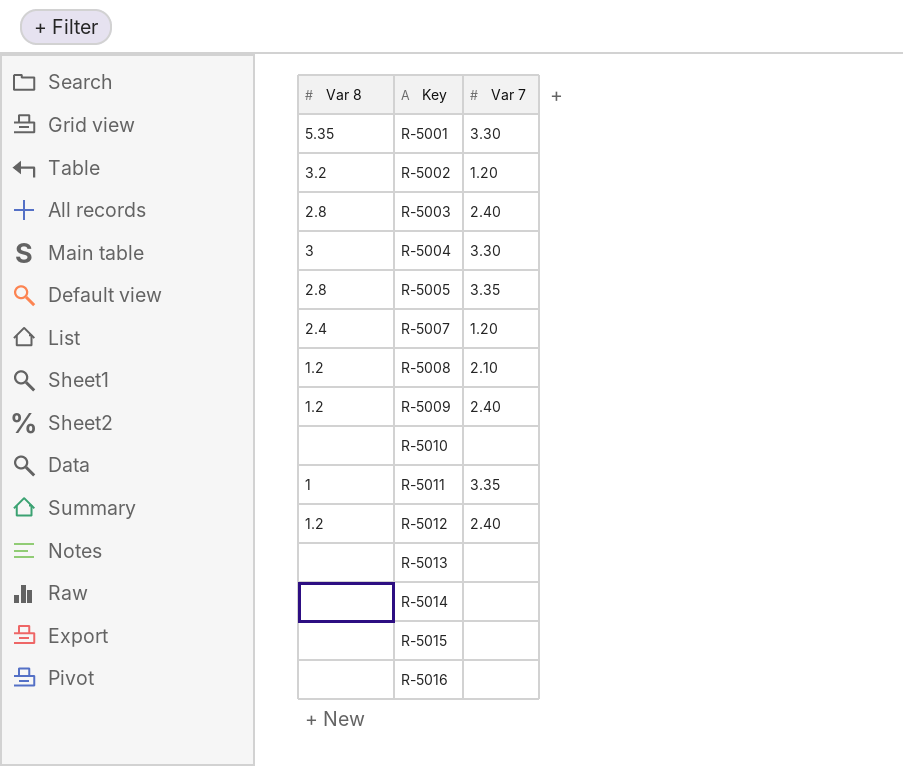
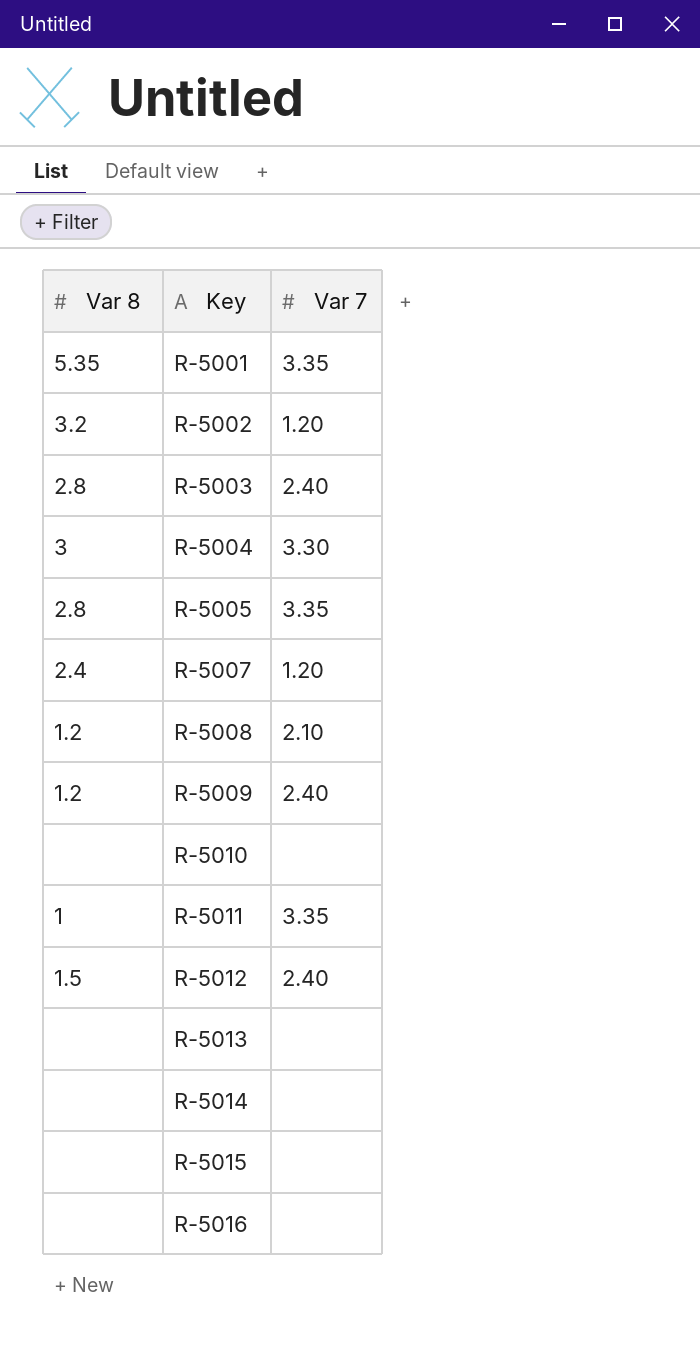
R-5001 | Var 7: 3.30 -> 3.35
R-5012 | Var 8: 1.2 -> 1.5

